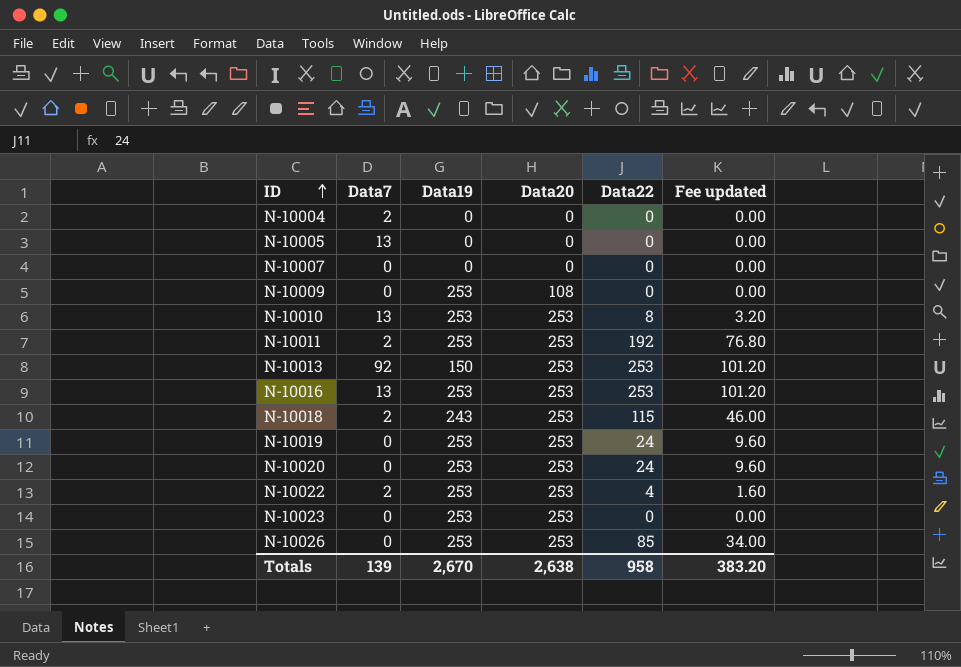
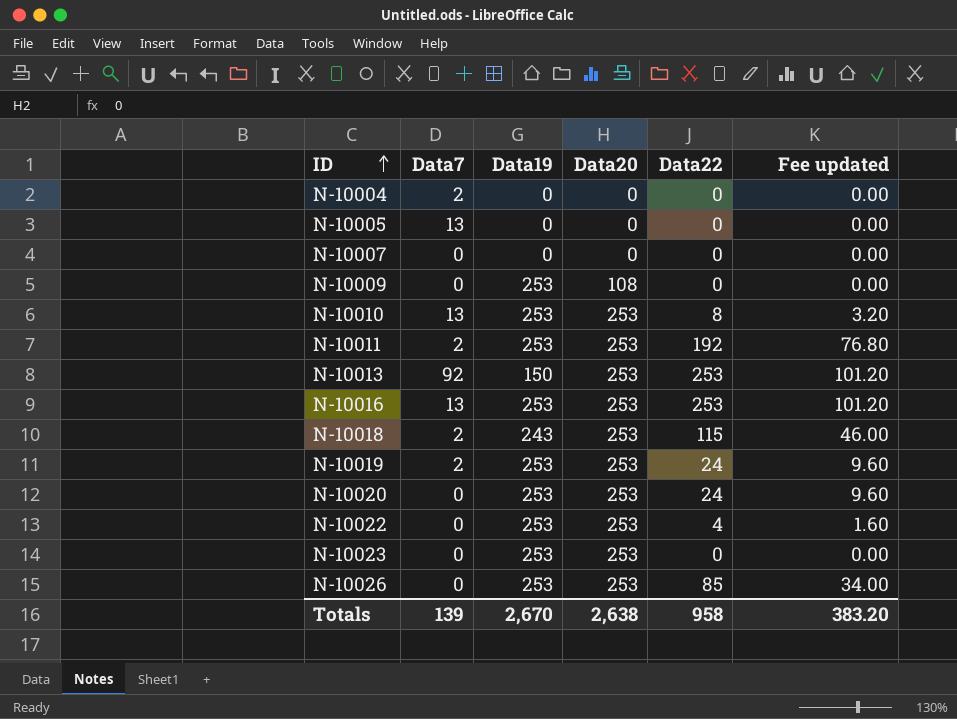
N-10019 | Data7: 0 -> 2
N-10022 | Data7: 2 -> 0

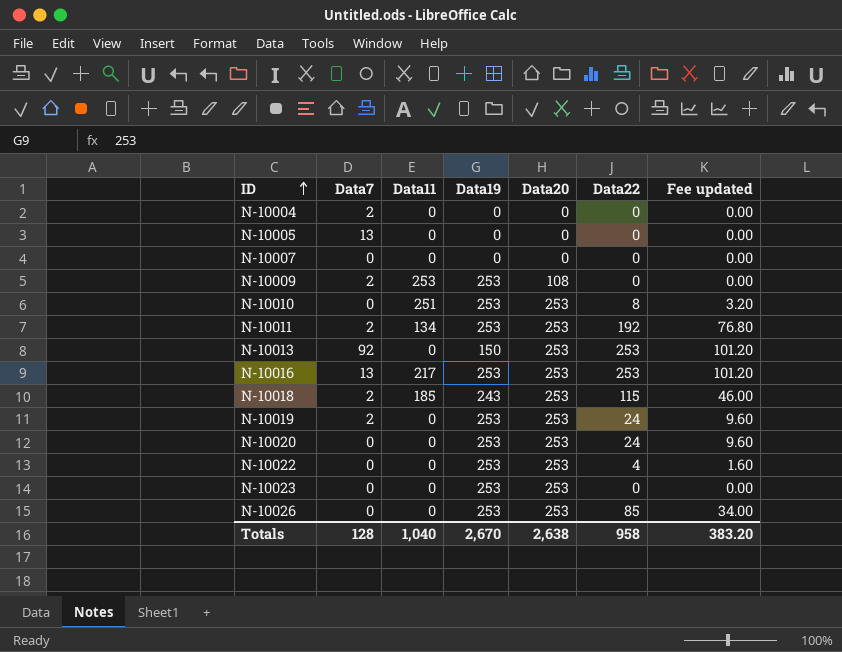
column Data11 | position: none -> 3
N-10009 | Data7: 0 -> 2
N-10010 | Data7: 13 -> 0
Totals | Data7: 139 -> 128

